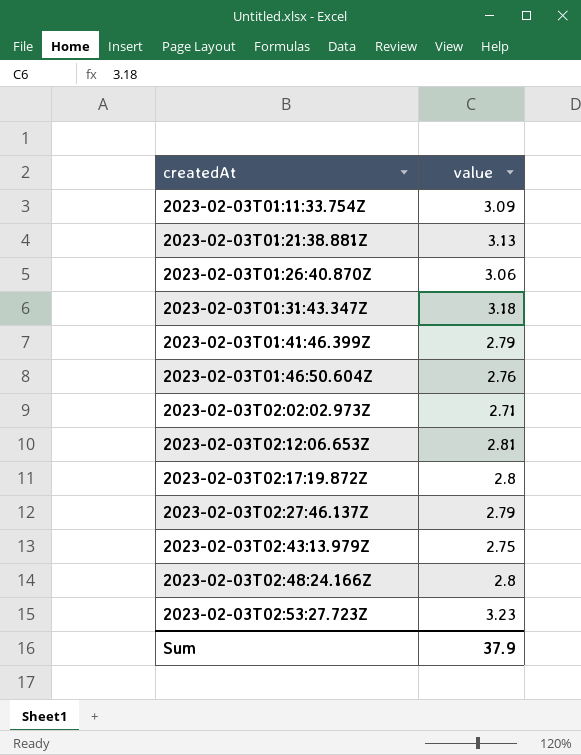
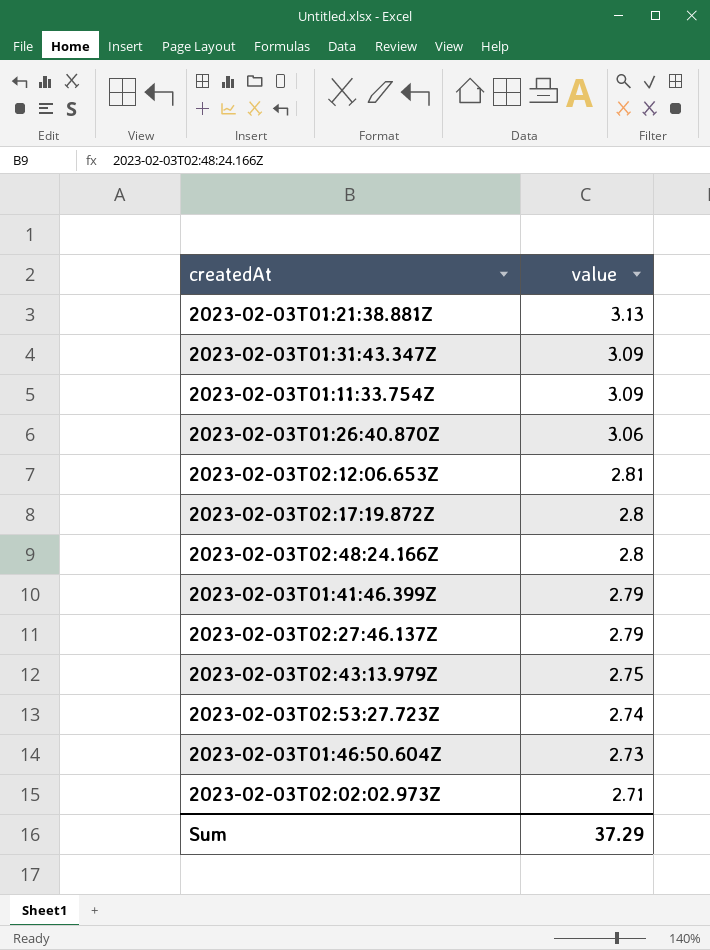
row order: createdAt ascending -> value descending
2023-02-03T01:31:43.347Z | value: 3.18 -> 3.09
2023-02-03T02:53:27.723Z | value: 3.23 -> 2.74
2023-02-03T01:46:50.604Z | value: 2.76 -> 2.73
Sum | value: 37.9 -> 37.29

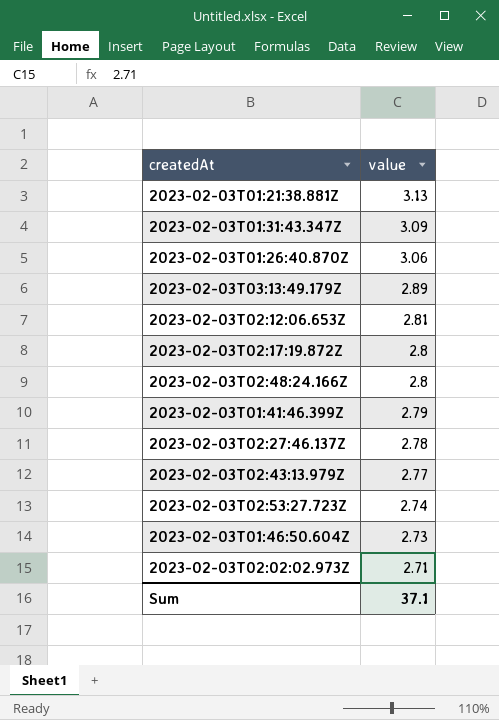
row 2023-02-03T01:11:33.754Z: 3.09 -> none
row 2023-02-03T03:13:49.179Z: none -> 2.89
2023-02-03T02:27:46.137Z | value: 2.79 -> 2.78
2023-02-03T02:43:13.979Z | value: 2.75 -> 2.77
Sum | value: 37.29 -> 37.1

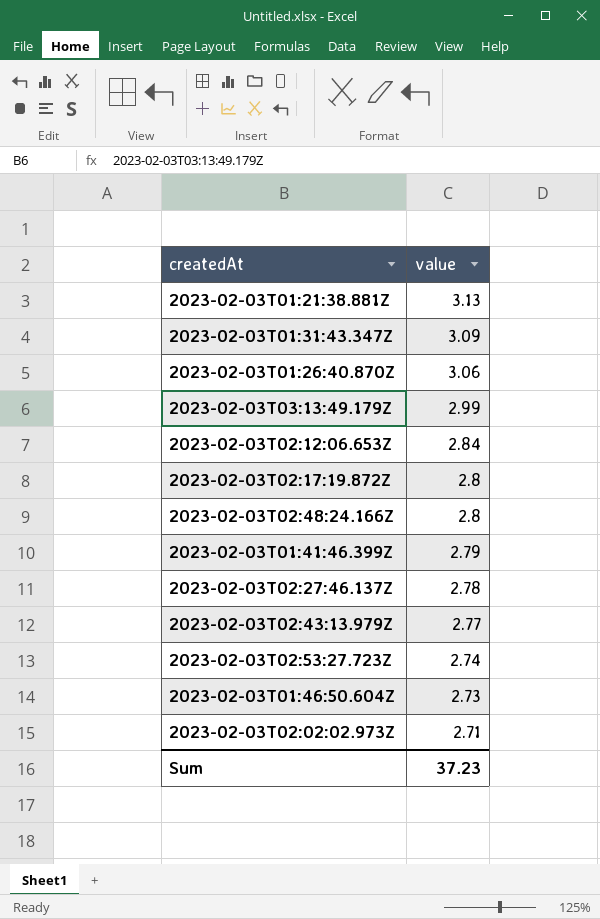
2023-02-03T03:13:49.179Z | value: 2.89 -> 2.99
2023-02-03T02:12:06.653Z | value: 2.81 -> 2.84
Sum | value: 37.1 -> 37.23

